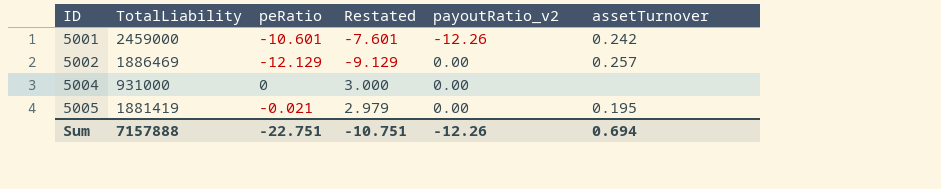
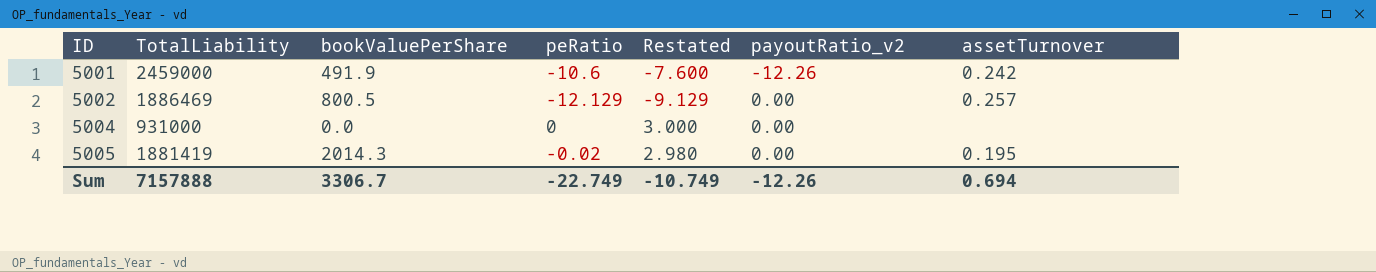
column bookValuePerShare | position: none -> 3
5001 | peRatio: -10.601 -> -10.6
5001 | Restated: -7.601 -> -7.600
5005 | peRatio: -0.021 -> -0.02
5005 | Restated: 2.979 -> 2.980
Sum | peRatio: -22.751 -> -22.749
Sum | Restated: -10.751 -> -10.749

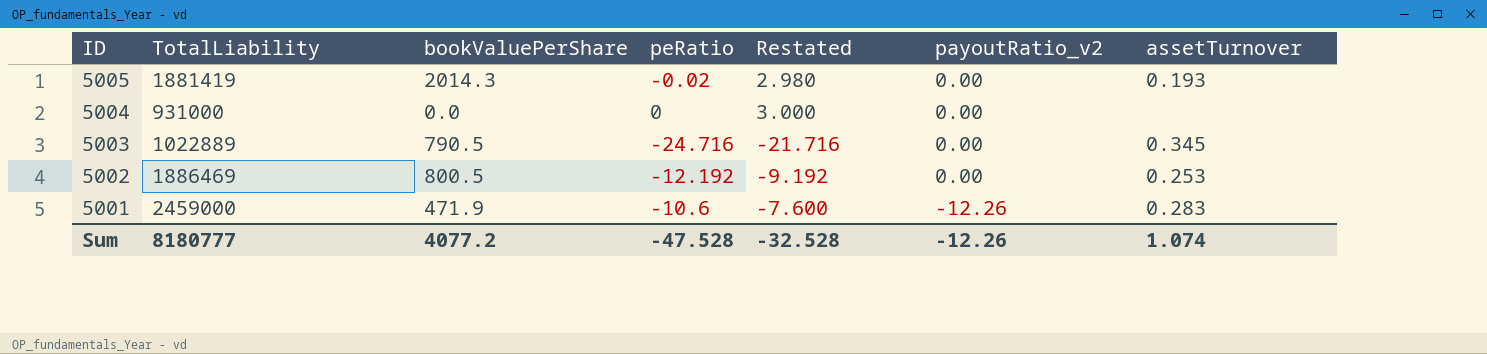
row order: ID ascending -> ID descending
5005 | assetTurnover: 0.195 -> 0.193
row 5003: none -> 1022889 | 790.5 | -24.716 | -21.716 | 0.00 | 0.345
5002 | peRatio: -12.129 -> -12.192
5002 | Restated: -9.129 -> -9.192
5002 | assetTurnover: 0.257 -> 0.253
5001 | bookValuePerShare: 491.9 -> 471.9
5001 | assetTurnover: 0.242 -> 0.283
Sum | TotalLiability: 7157888 -> 8180777
Sum | bookValuePerShare: 3306.7 -> 4077.2
Sum | peRatio: -22.749 -> -47.528
Sum | Restated: -10.749 -> -32.528
Sum | assetTurnover: 0.694 -> 1.074

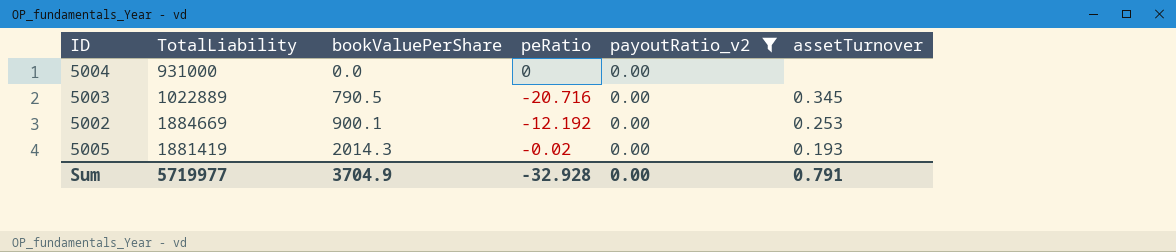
filter: none -> payoutRatio_v2 = 0.00
row order: ID descending -> bookValuePerShare ascending
column Restated | formula: [peRatio] + 3 -> none
5003 | peRatio: -24.716 -> -20.716
5002 | TotalLiability: 1886469 -> 1884669
5002 | bookValuePerShare: 800.5 -> 900.1
Sum | TotalLiability: 8180777 -> 5719977
Sum | bookValuePerShare: 4077.2 -> 3704.9
Sum | peRatio: -47.528 -> -32.928
Sum | payoutRatio_v2: -12.26 -> 0.00
Sum | assetTurnover: 1.074 -> 0.791

